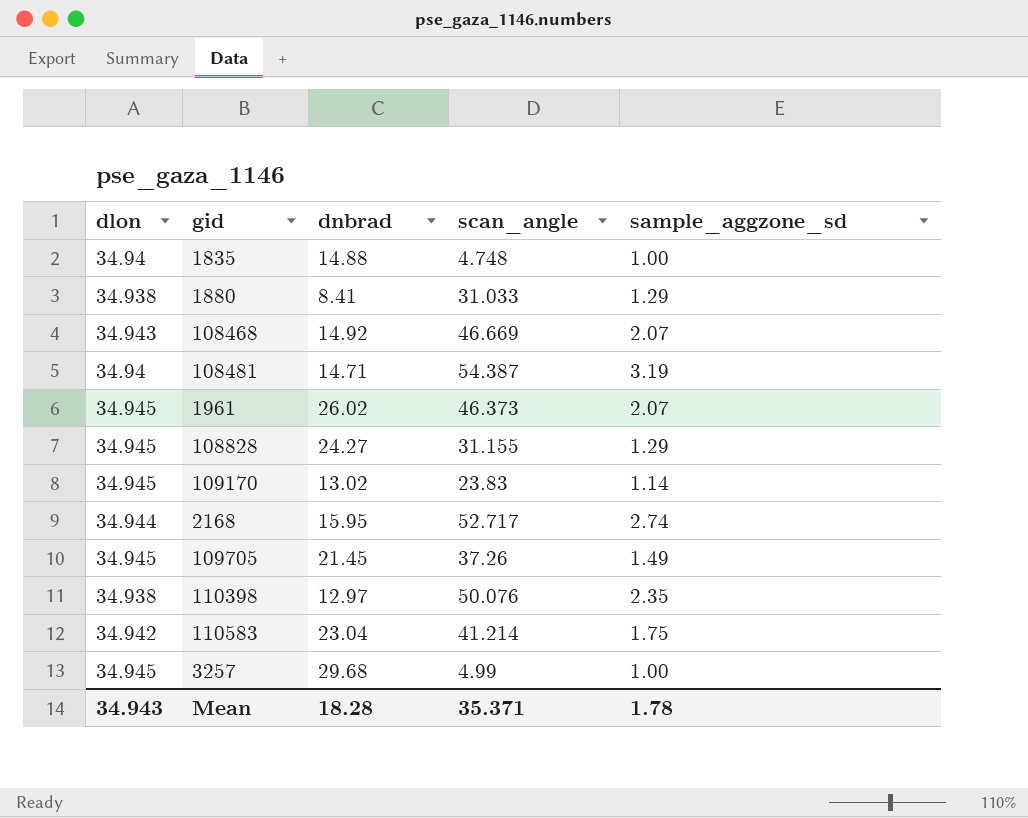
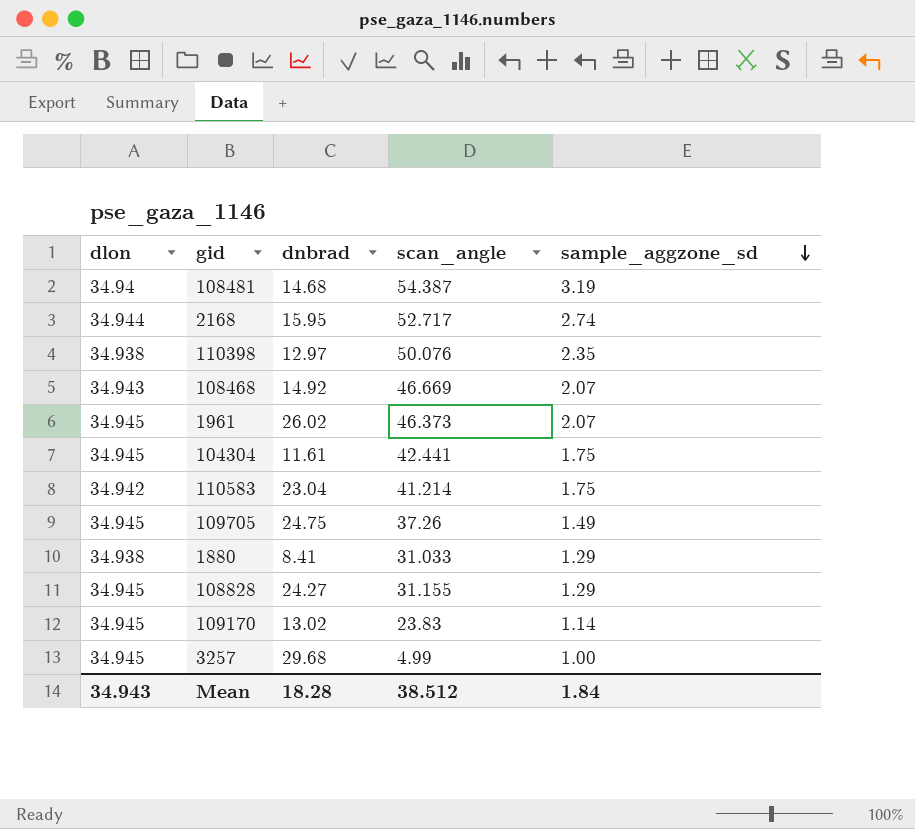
row order: none -> sample_aggzone_sd descending
row 1835: 34.94 | 14.88 | 4.748 | 1.00 -> none
108481 | dnbrad: 14.71 -> 14.68
row 104304: none -> 34.945 | 11.61 | 42.441 | 1.75
109705 | dnbrad: 21.45 -> 24.75
Mean | scan_angle: 35.371 -> 38.512
Mean | sample_aggzone_sd: 1.78 -> 1.84

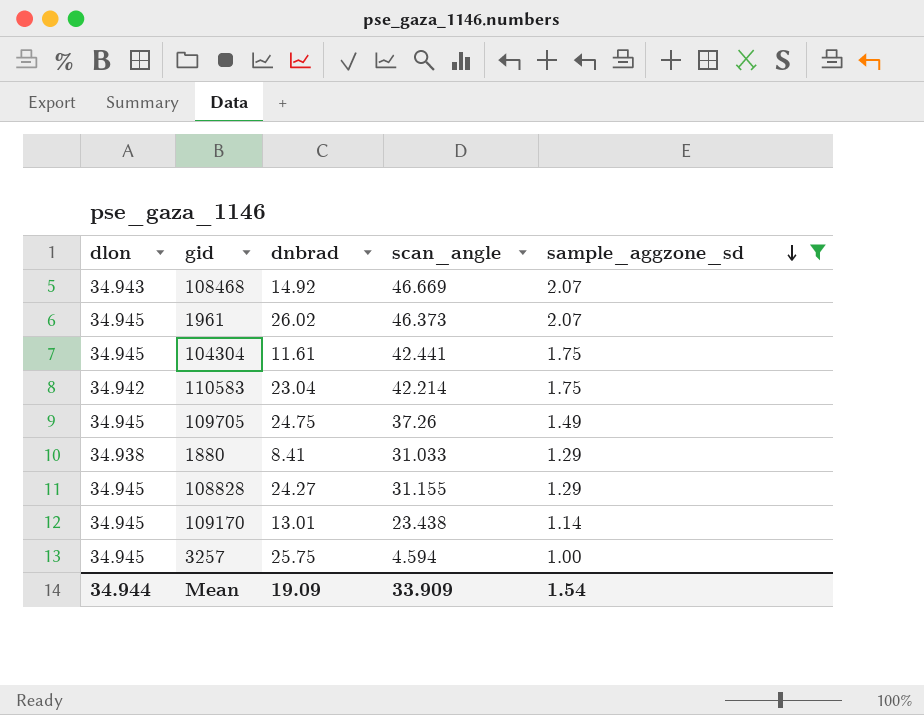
filter: none -> sample_aggzone_sd <= 2.07
110583 | scan_angle: 41.214 -> 42.214
109170 | dnbrad: 13.02 -> 13.01
109170 | scan_angle: 23.83 -> 23.438
3257 | dnbrad: 29.68 -> 25.75
3257 | scan_angle: 4.99 -> 4.594
Mean | dlon: 34.943 -> 34.944
Mean | dnbrad: 18.28 -> 19.09
Mean | scan_angle: 38.512 -> 33.909
Mean | sample_aggzone_sd: 1.84 -> 1.54

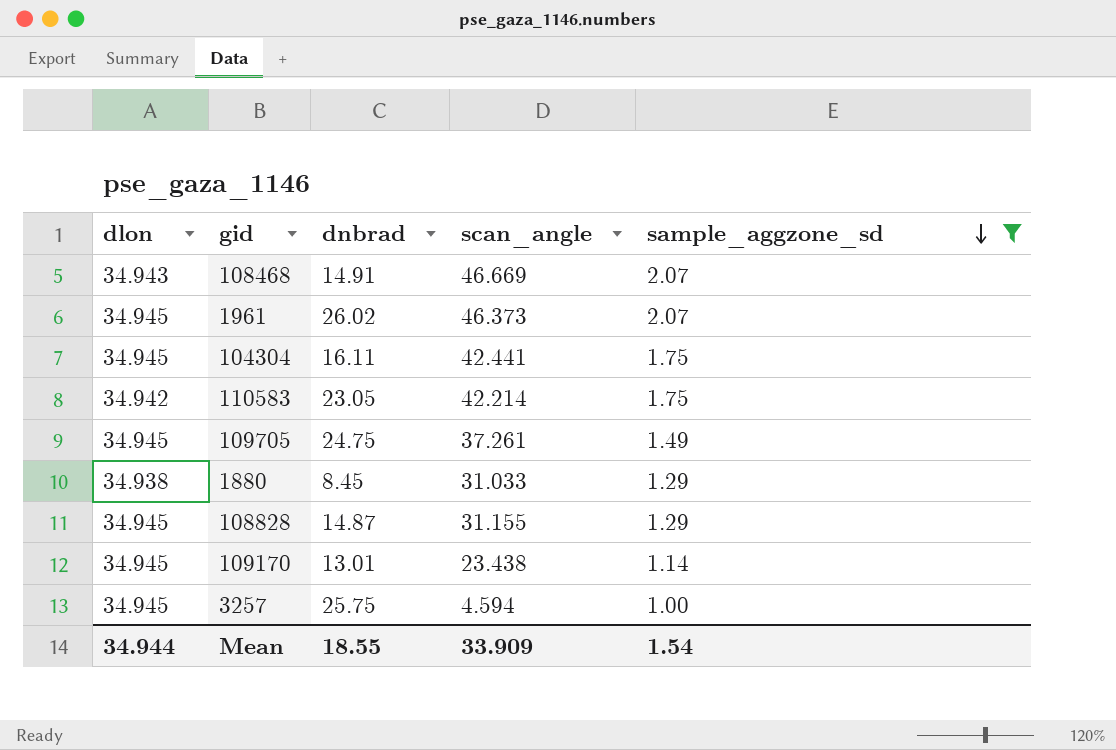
108468 | dnbrad: 14.92 -> 14.91
104304 | dnbrad: 11.61 -> 16.11
110583 | dnbrad: 23.04 -> 23.05
109705 | scan_angle: 37.26 -> 37.261
1880 | dnbrad: 8.41 -> 8.45
108828 | dnbrad: 24.27 -> 14.87
Mean | dnbrad: 19.09 -> 18.55

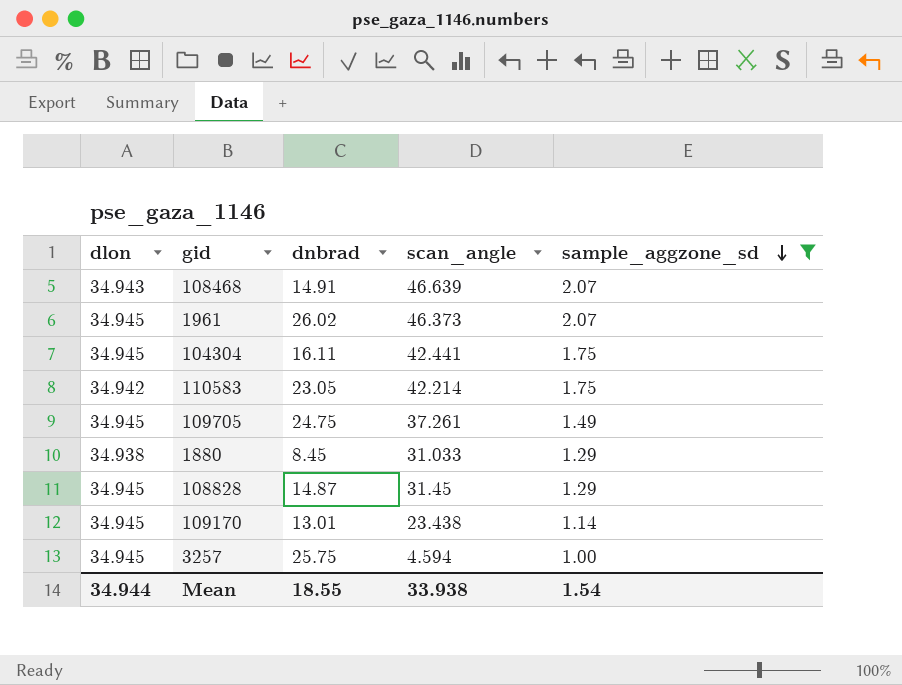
108468 | scan_angle: 46.669 -> 46.639
108828 | scan_angle: 31.155 -> 31.45
Mean | scan_angle: 33.909 -> 33.938

